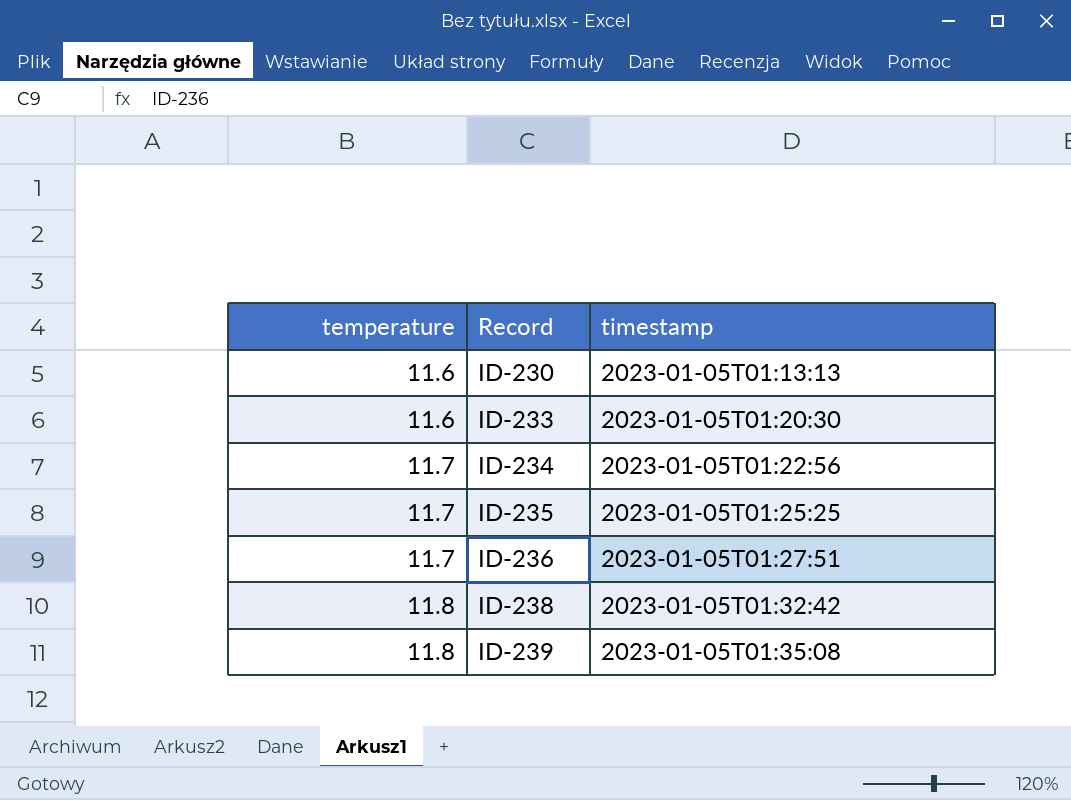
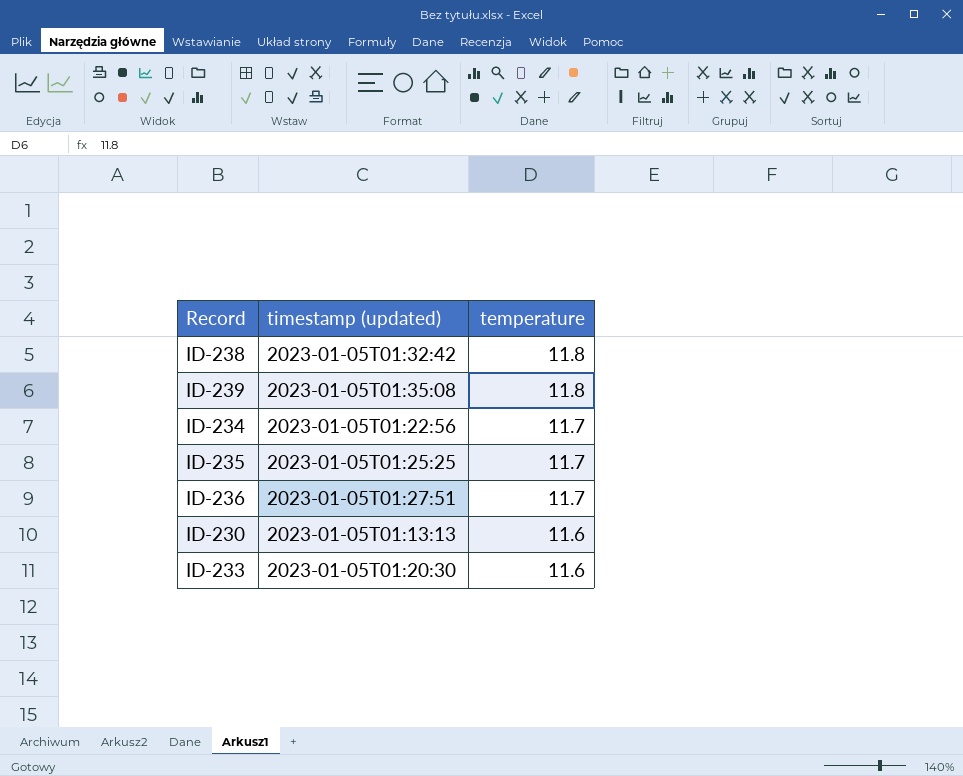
row order: temperature ascending -> temperature descending
column name: timestamp -> timestamp (updated)
column temperature | position: 1 -> 3

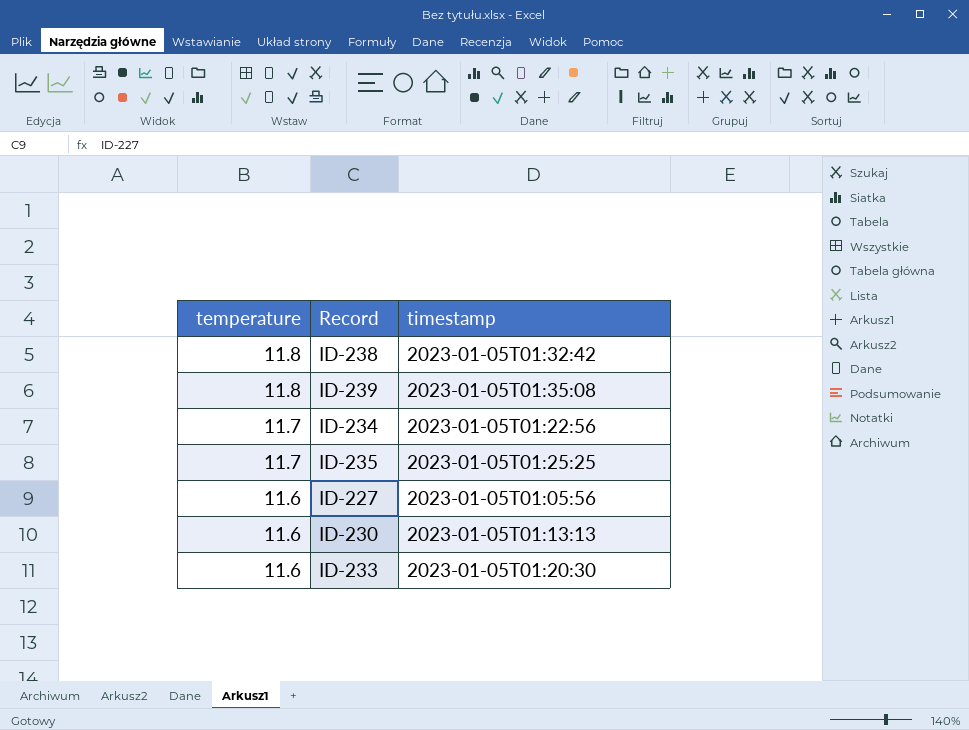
column temperature | position: 3 -> 1
column name: timestamp (updated) -> timestamp
row ID-236: 2023-01-05T01:27:51 | 11.7 -> none
row ID-227: none -> 11.6 | 2023-01-05T01:05:56

